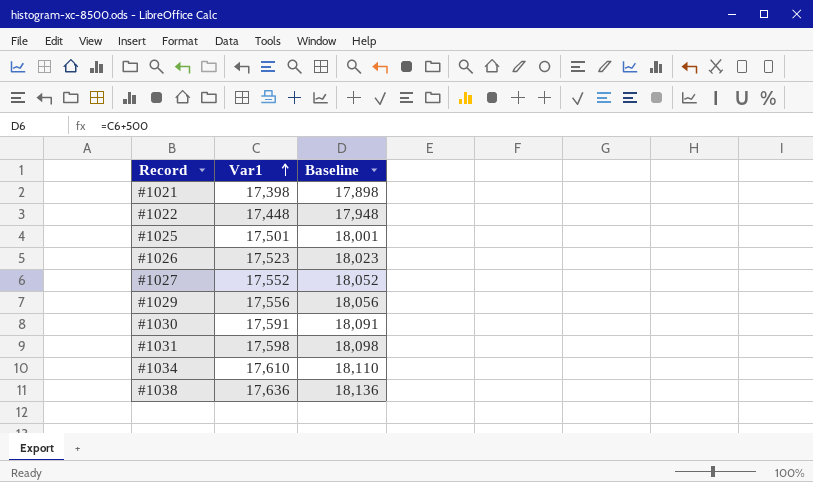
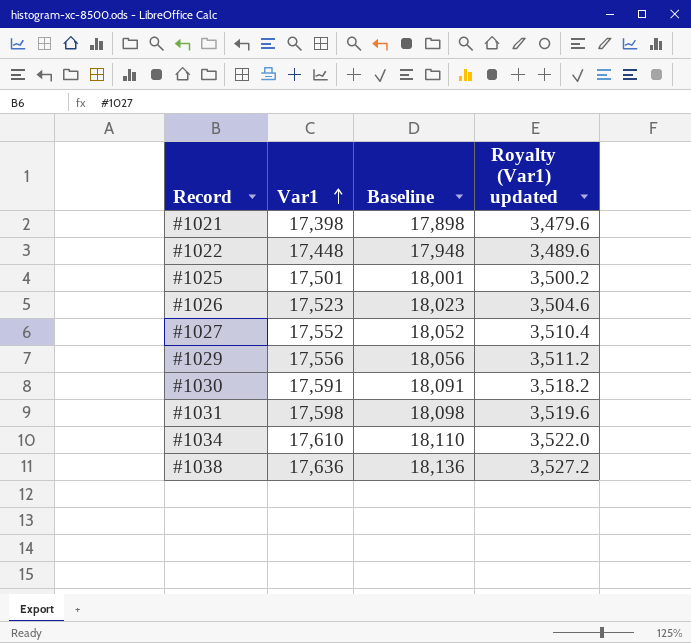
column Royalty (Var1) updated | formula: none -> [Var1] * 0.2

